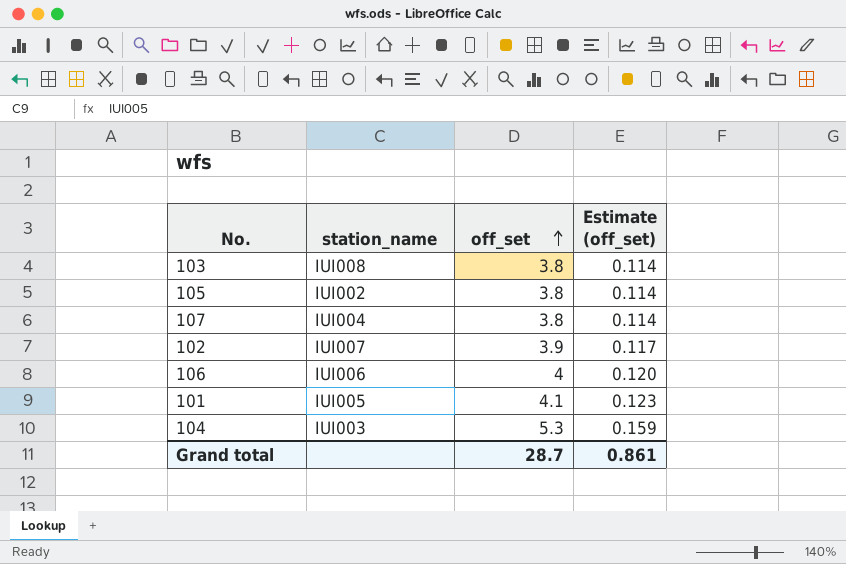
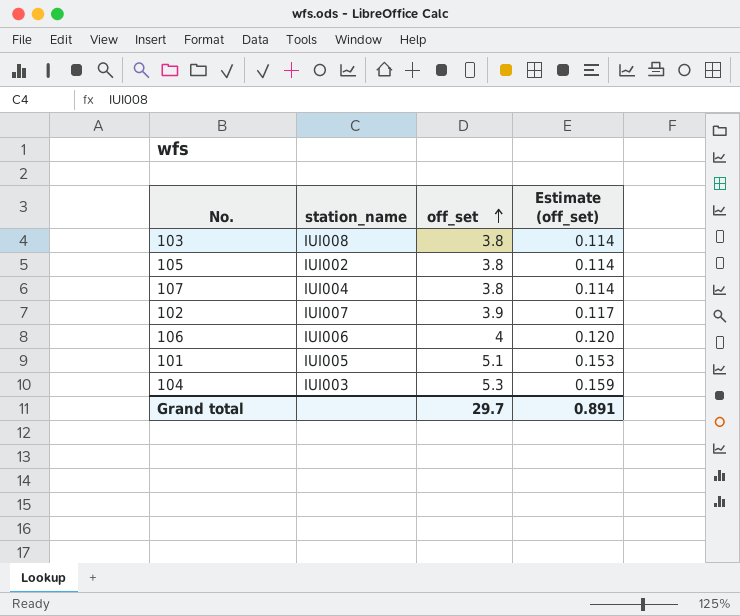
101 | off_set: 4.1 -> 5.1
101 | Estimate (off_set): 0.123 -> 0.153
Grand total | off_set: 28.7 -> 29.7
Grand total | Estimate (off_set): 0.861 -> 0.891

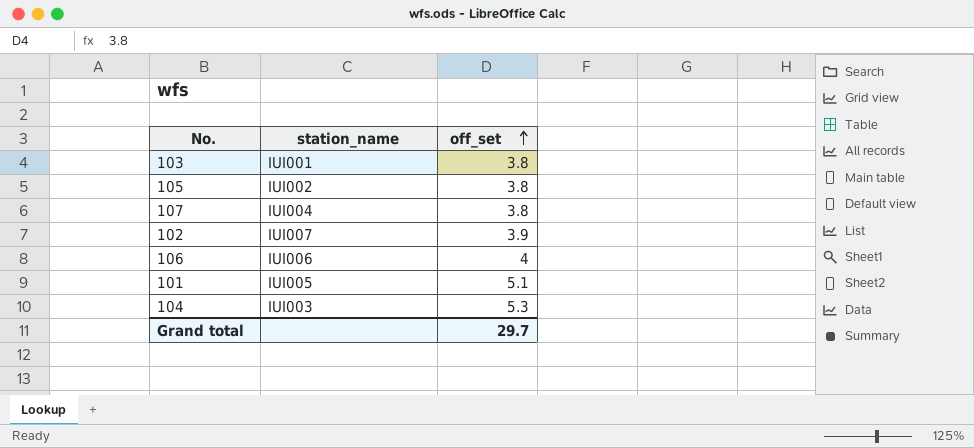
column Estimate (off_set) | formula: [off_set] * 0.03 -> none
103 | station_name: IUI008 -> IUI001

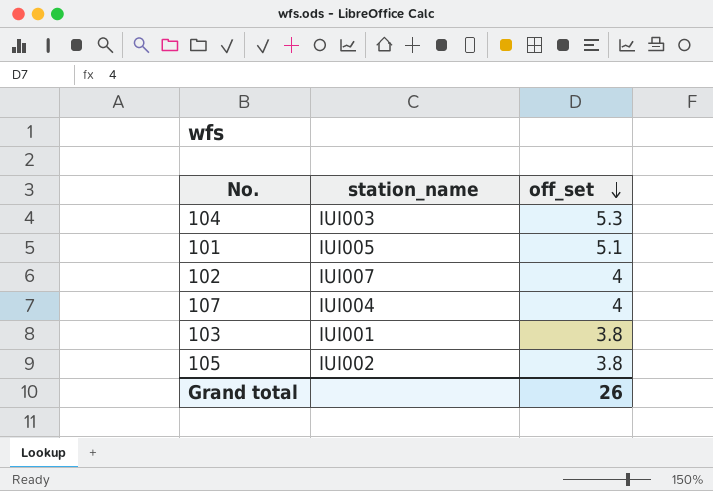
row order: off_set ascending -> off_set descending
row 106: IUI006 | 4 -> none
102 | off_set: 3.9 -> 4
107 | off_set: 3.8 -> 4
Grand total | off_set: 29.7 -> 26

